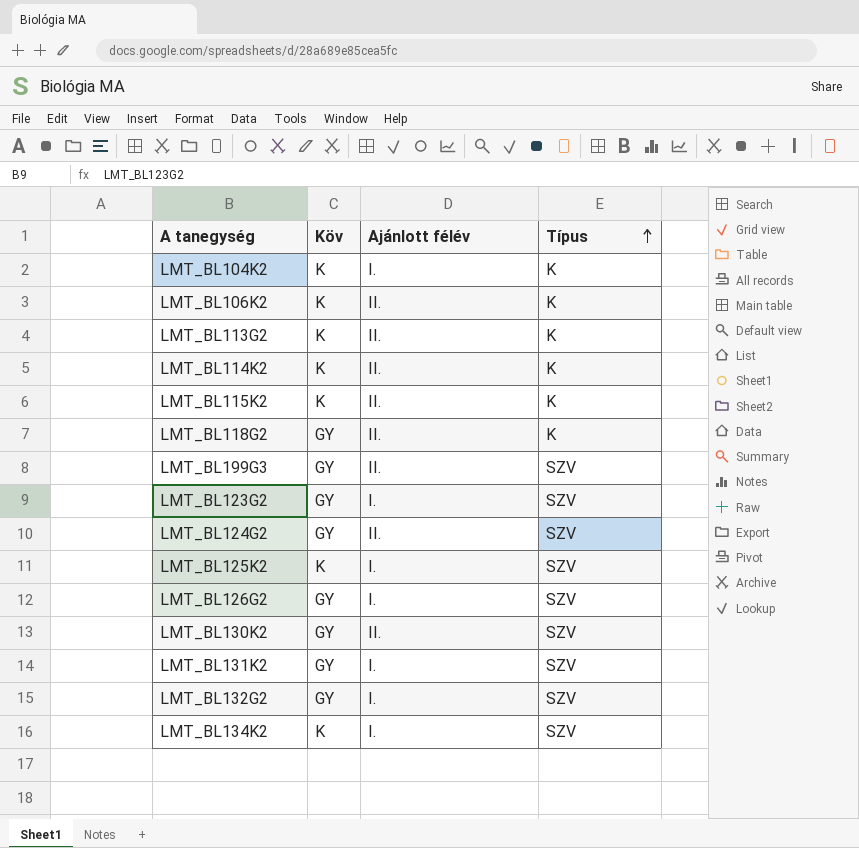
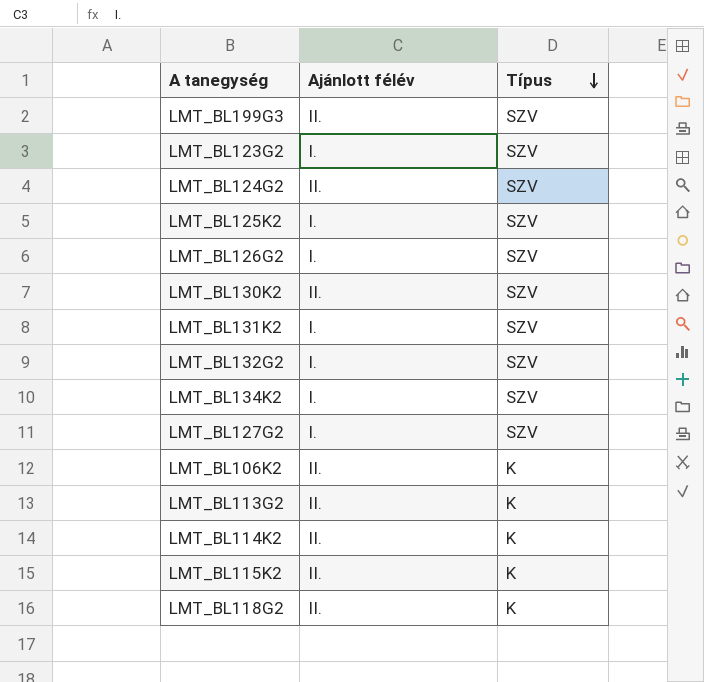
row order: Típus ascending -> Típus descending
column Köv | position: 2 -> none
row LMT_BL104K2: K | I. | K -> none
row LMT_BL127G2: none -> I. | SZV

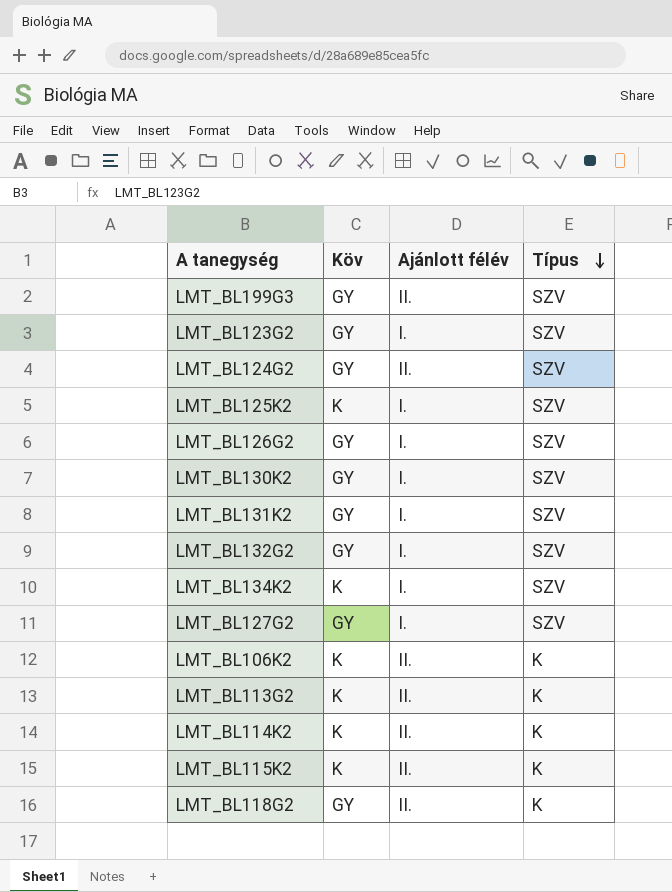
column Köv | position: none -> 2
LMT_BL130K2 | Ajánlott félév: II. -> I.

